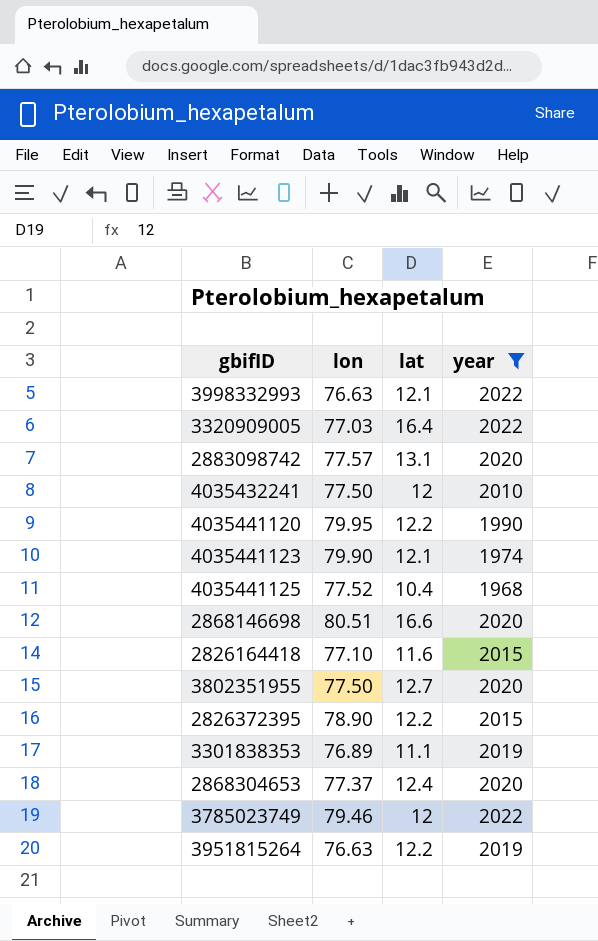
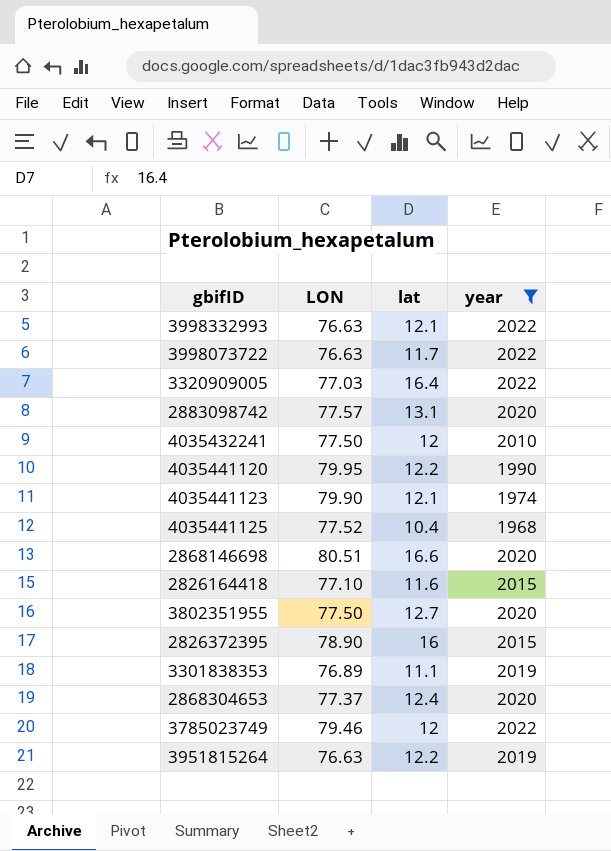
column name: lon -> LON
row 3998073722: none -> 76.63 | 11.7 | 2022
2826372395 | lat: 12.2 -> 16

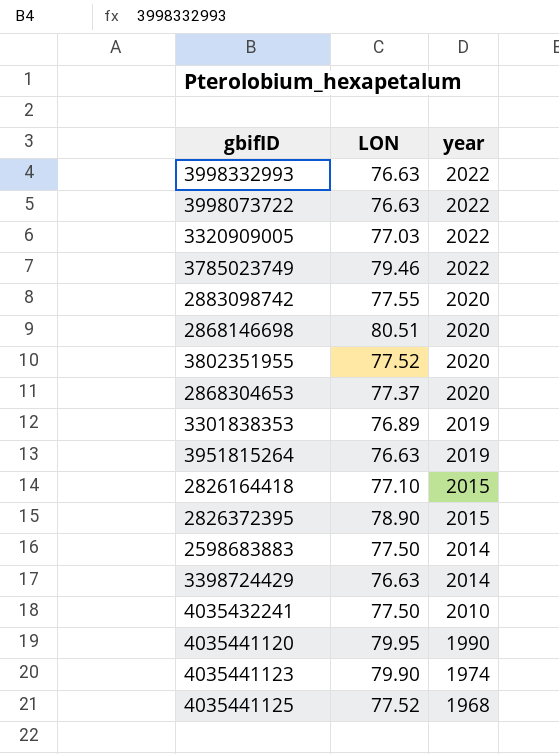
filter: year != 2014 -> none
row order: none -> year descending
column lat | position: 3 -> none
2883098742 | LON: 77.57 -> 77.55
3802351955 | LON: 77.50 -> 77.52

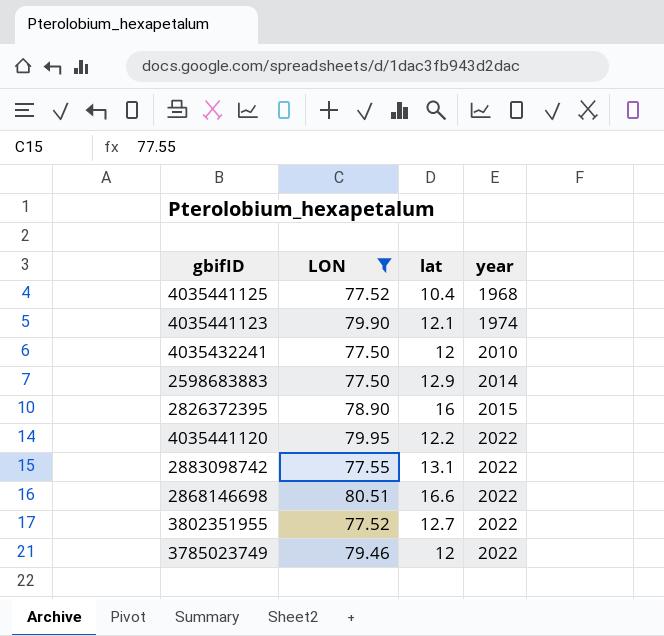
filter: none -> LON >= 77.50
row order: year descending -> year ascending
column lat | position: none -> 3
4035441120 | year: 1990 -> 2022
2883098742 | year: 2020 -> 2022
2868146698 | year: 2020 -> 2022
3802351955 | year: 2020 -> 2022

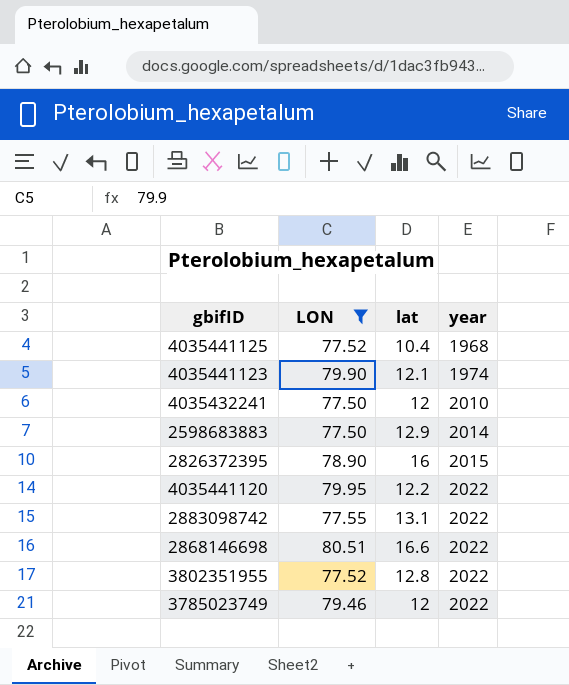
3802351955 | lat: 12.7 -> 12.8

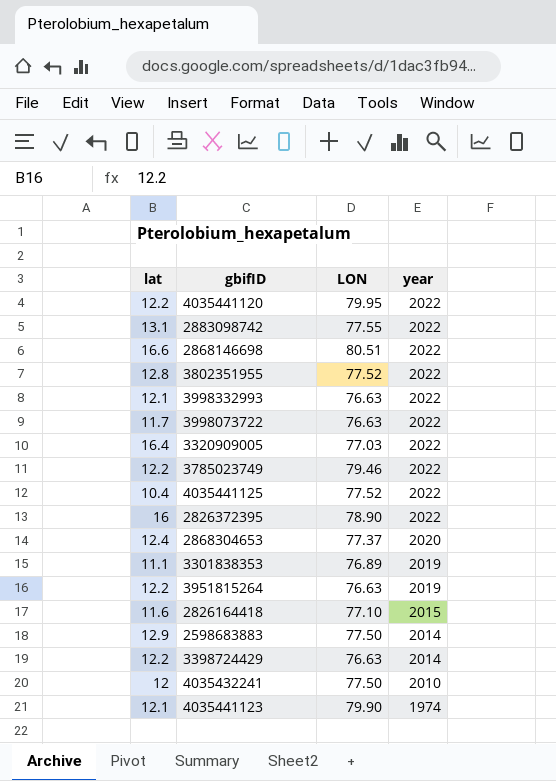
filter: LON >= 77.50 -> none
row order: year ascending -> year descending
column lat | position: 3 -> 1
3785023749 | lat: 12 -> 12.2
4035441125 | year: 1968 -> 2022
2826372395 | year: 2015 -> 2022

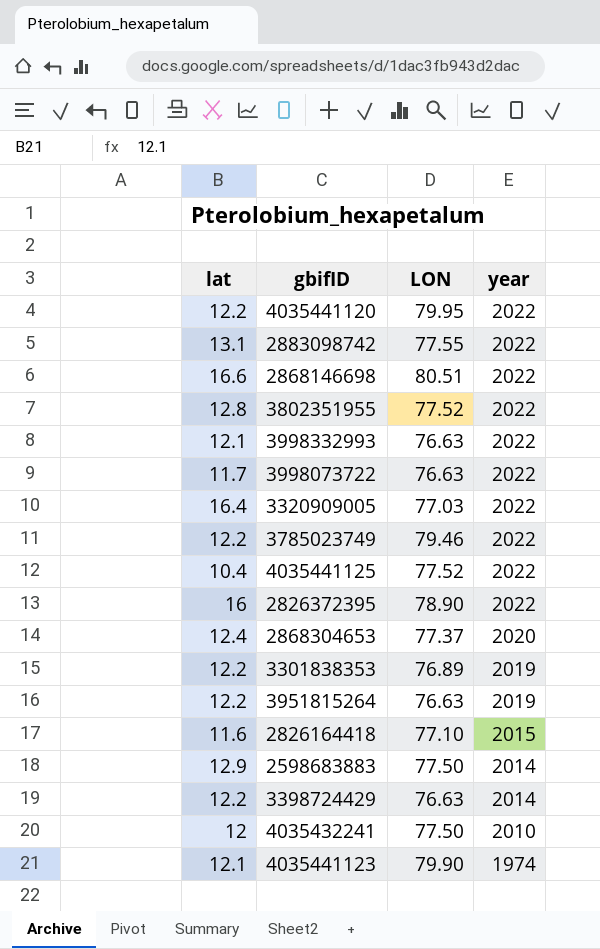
3301838353 | lat: 11.1 -> 12.2

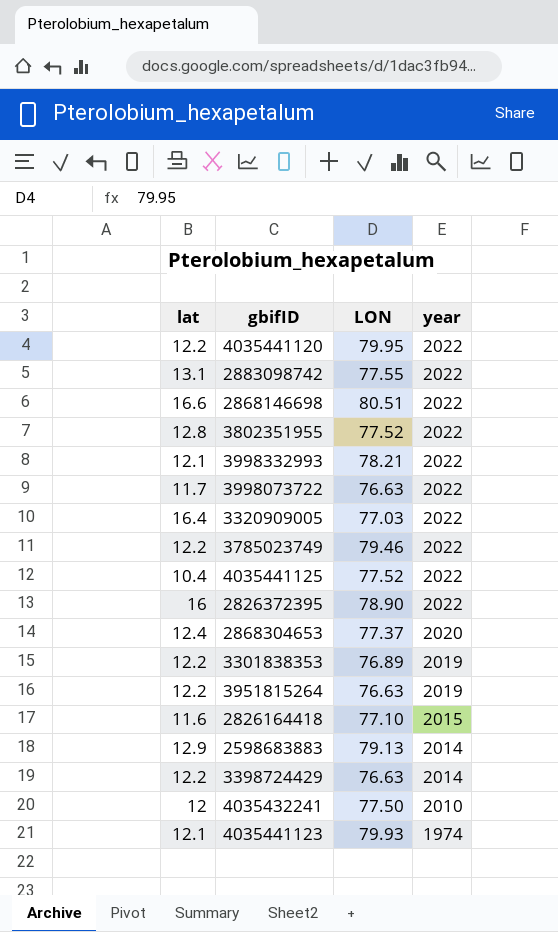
3998332993 | LON: 76.63 -> 78.21
2598683883 | LON: 77.50 -> 79.13
4035441123 | LON: 79.90 -> 79.93

